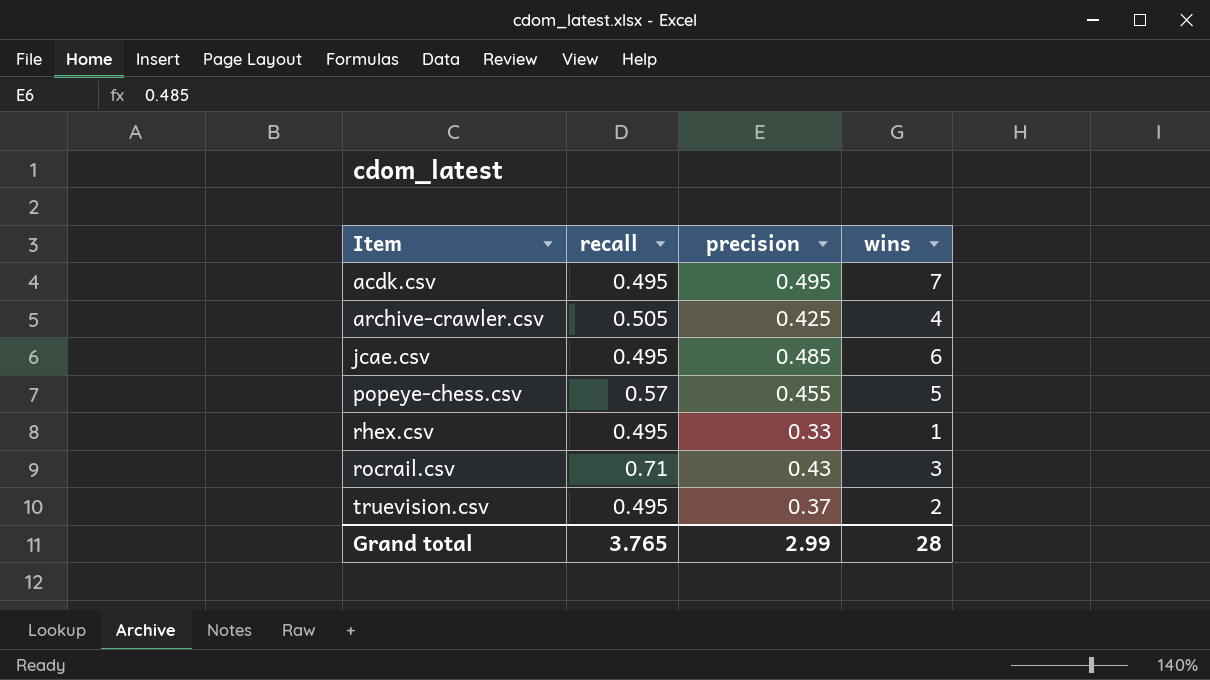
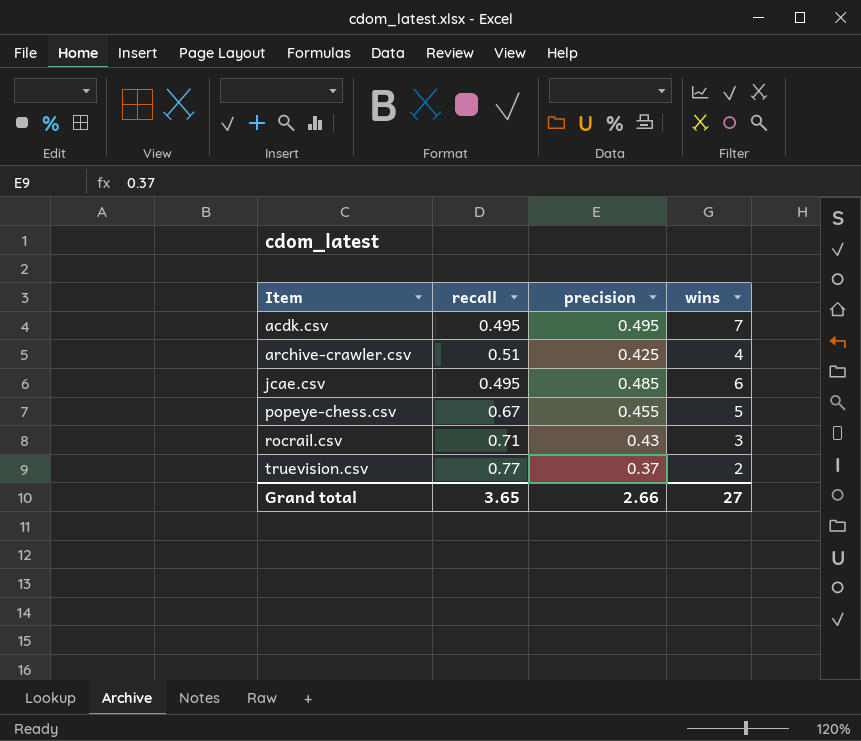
row rhex.csv: 0.495 | 0.33 | 1 -> none
archive-crawler.csv | recall: 0.505 -> 0.51
popeye-chess.csv | recall: 0.57 -> 0.67
truevision.csv | recall: 0.495 -> 0.77
Grand total | recall: 3.765 -> 3.65
Grand total | precision: 2.99 -> 2.66
Grand total | wins: 28 -> 27

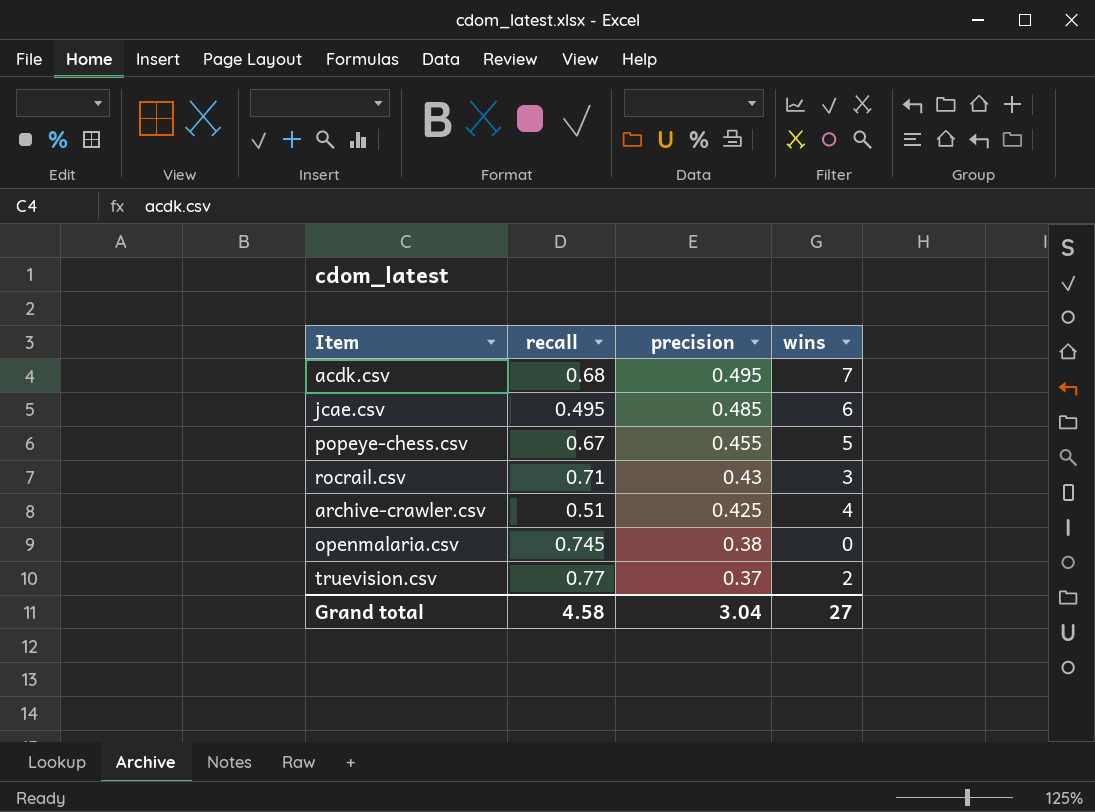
row order: Item ascending -> precision descending
acdk.csv | recall: 0.495 -> 0.68
row openmalaria.csv: none -> 0.745 | 0.38 | 0
Grand total | recall: 3.65 -> 4.58
Grand total | precision: 2.66 -> 3.04

